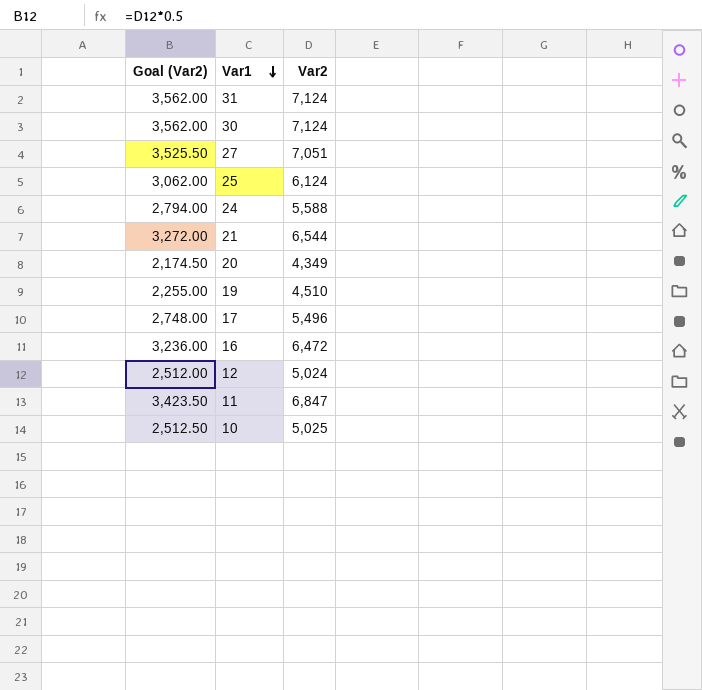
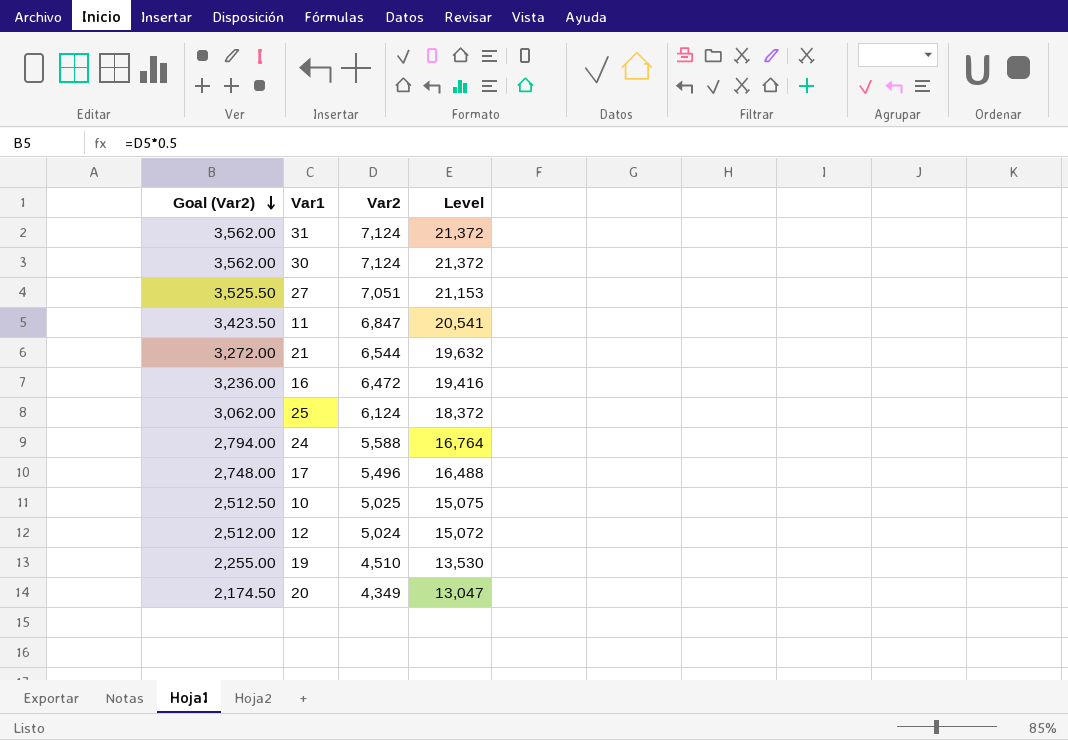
row order: Var1 descending -> Goal (Var2) descending
column Level | formula: none -> [Var2] * 3

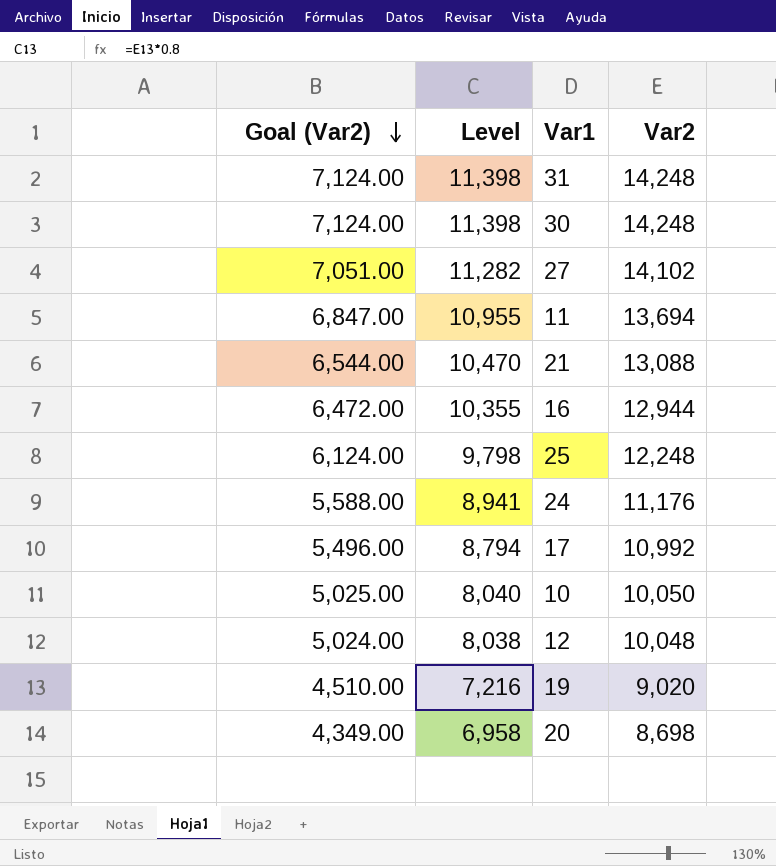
column Level | formula: [Var2] * 3 -> [Var2] * 0.8
column Level | position: 4 -> 2
31 | Goal (Var2): 3,562.00 -> 7,124.00
31 | Var2: 7,124 -> 14,248
30 | Goal (Var2): 3,562.00 -> 7,124.00
30 | Var2: 7,124 -> 14,248
27 | Goal (Var2): 3,525.50 -> 7,051.00
27 | Var2: 7,051 -> 14,102
11 | Goal (Var2): 3,423.50 -> 6,847.00
11 | Var2: 6,847 -> 13,694
21 | Goal (Var2): 3,272.00 -> 6,544.00
21 | Var2: 6,544 -> 13,088
16 | Goal (Var2): 3,236.00 -> 6,472.00
16 | Var2: 6,472 -> 12,944
25 | Goal (Var2): 3,062.00 -> 6,124.00
25 | Var2: 6,124 -> 12,248
24 | Goal (Var2): 2,794.00 -> 5,588.00
24 | Var2: 5,588 -> 11,176
17 | Goal (Var2): 2,748.00 -> 5,496.00
17 | Var2: 5,496 -> 10,992
10 | Goal (Var2): 2,512.50 -> 5,025.00
10 | Var2: 5,025 -> 10,050
12 | Goal (Var2): 2,512.00 -> 5,024.00
12 | Var2: 5,024 -> 10,048
19 | Goal (Var2): 2,255.00 -> 4,510.00
19 | Var2: 4,510 -> 9,020
20 | Goal (Var2): 2,174.50 -> 4,349.00
20 | Var2: 4,349 -> 8,698

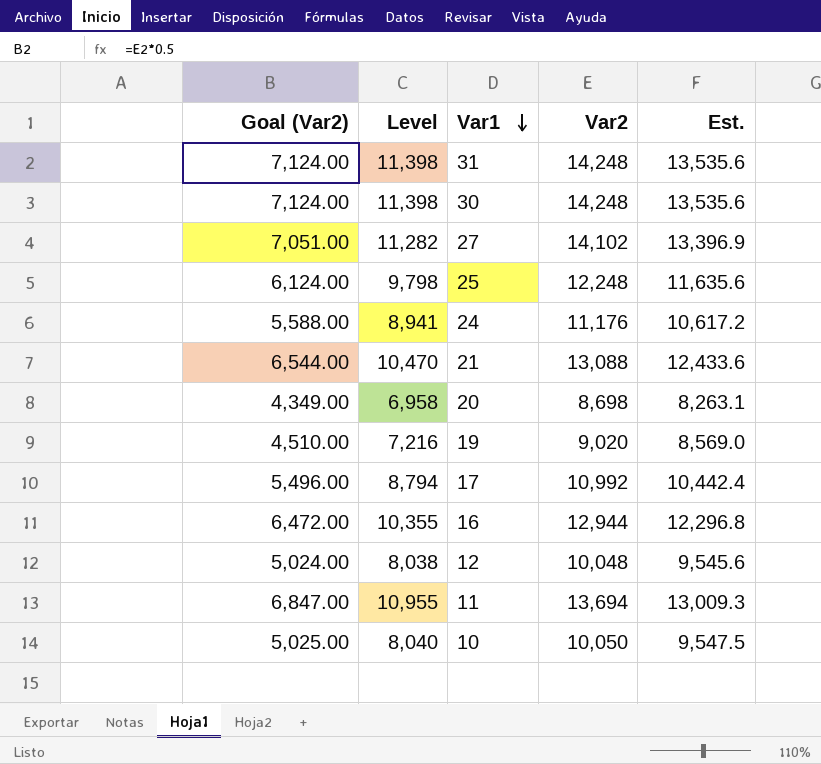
row order: Goal (Var2) descending -> Var1 descending
column Est. | formula: none -> [Var2] * 0.95

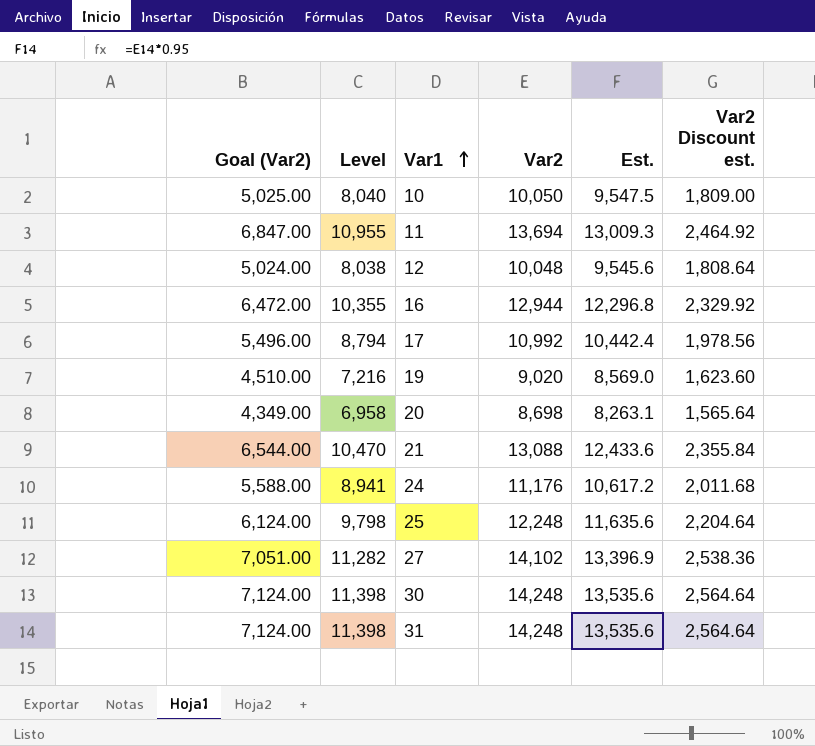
row order: Var1 descending -> Var1 ascending
column Var2 Discount est. | formula: none -> [Var2] * 0.18

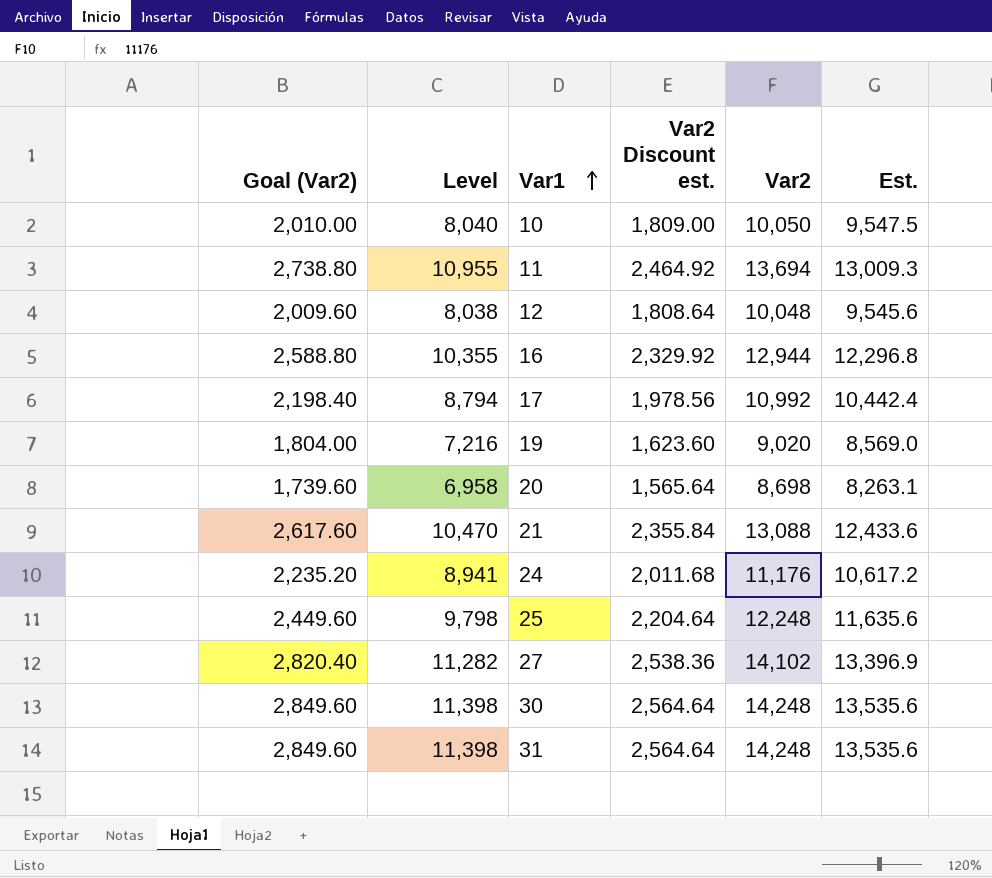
column Goal (Var2) | formula: [Var2] * 0.5 -> [Var2] * 0.2
column Var2 Discount est. | position: 6 -> 4

